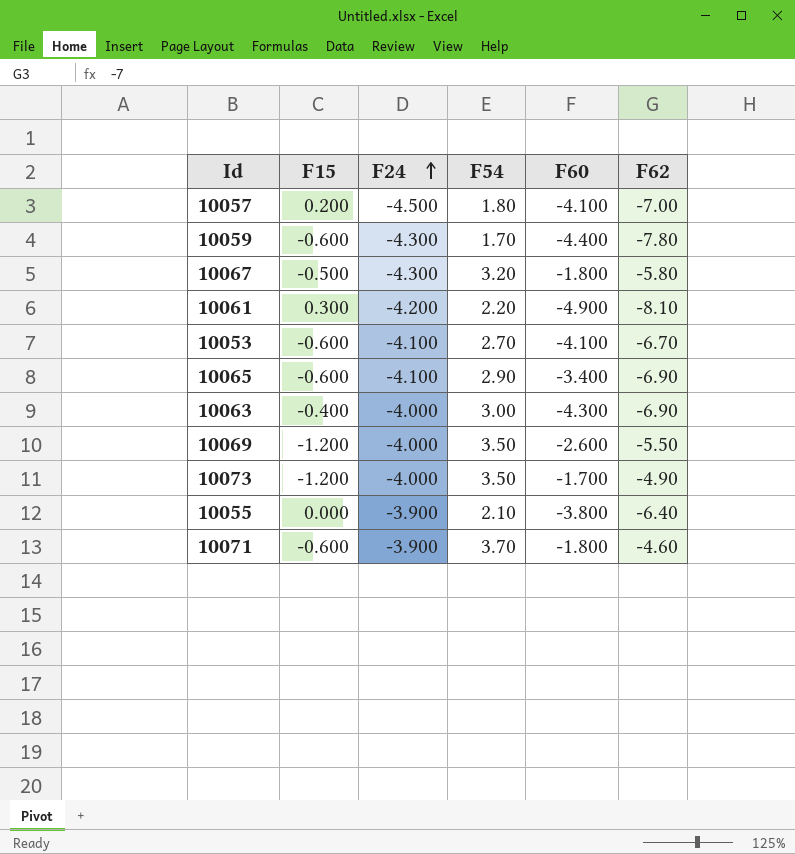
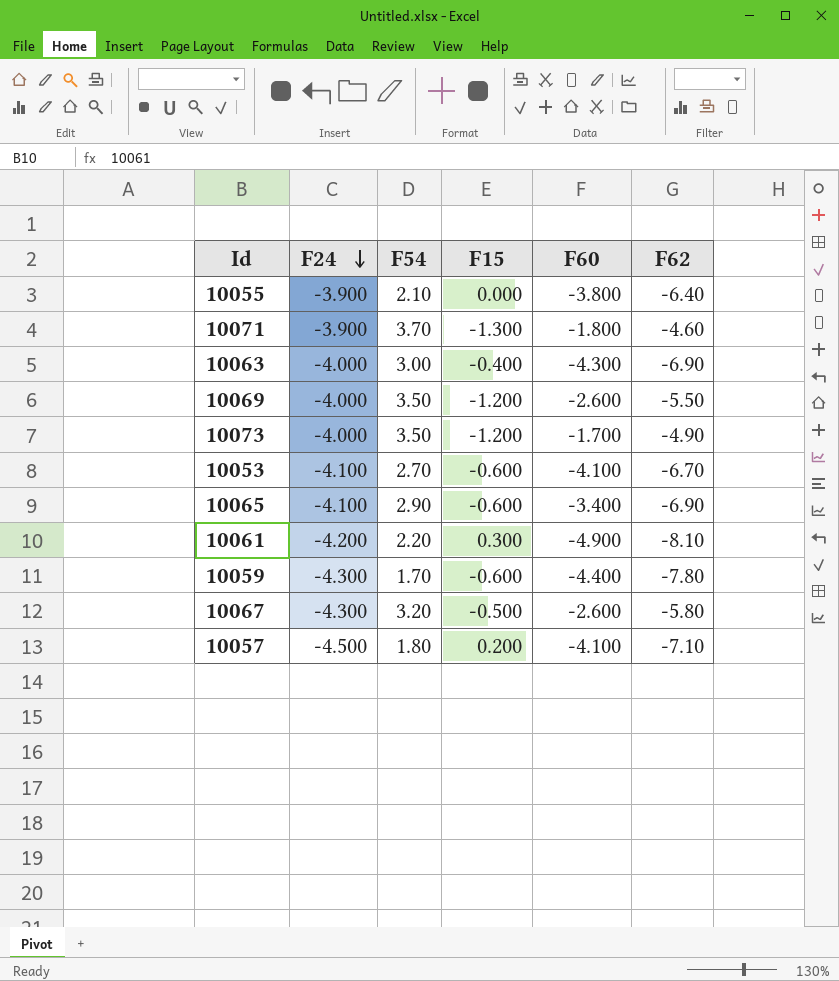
row order: F24 ascending -> F24 descending
column F15 | position: 2 -> 4
10071 | F15: -0.600 -> -1.300
10067 | F60: -1.800 -> -2.600
10057 | F62: -7.00 -> -7.10

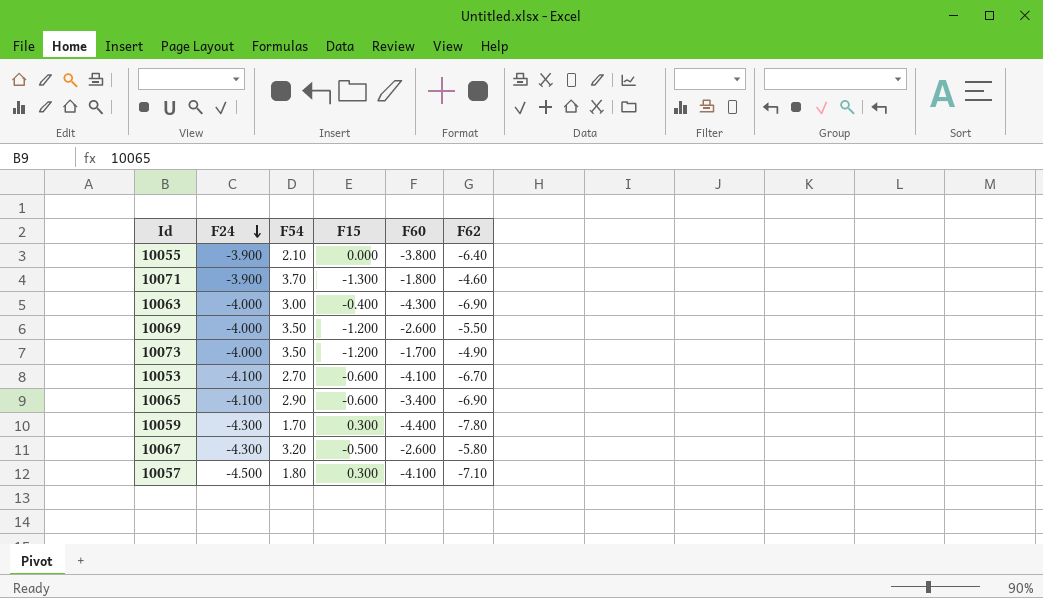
row 10061: -4.200 | 2.20 | 0.300 | -4.900 | -8.10 -> none
10059 | F15: -0.600 -> 0.300
10057 | F15: 0.200 -> 0.300

